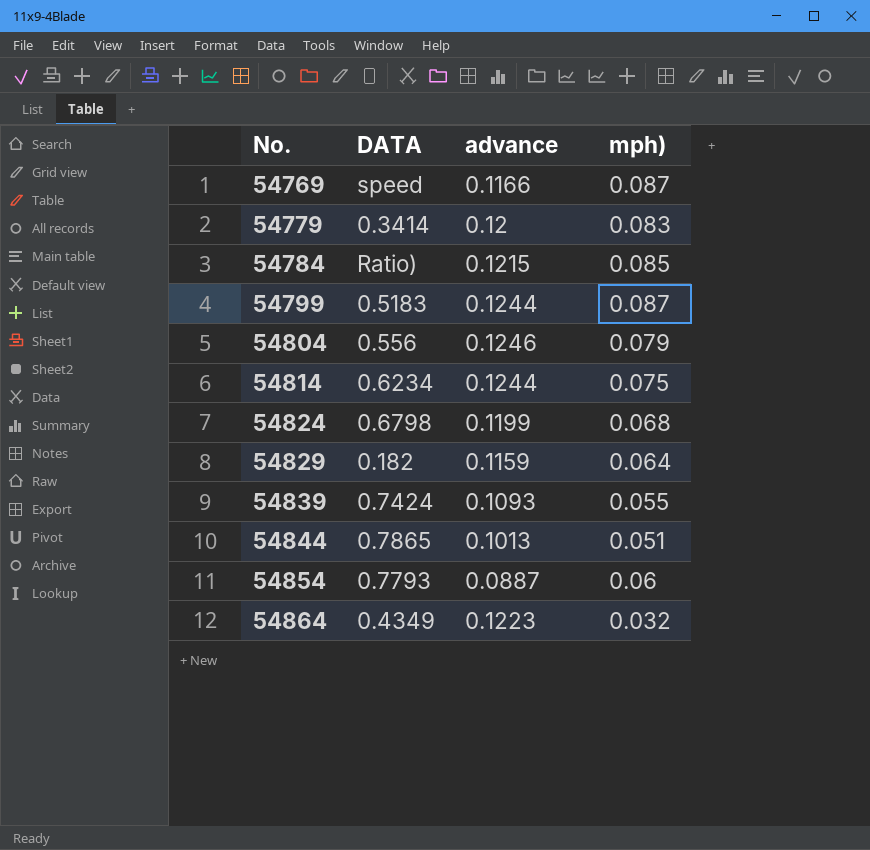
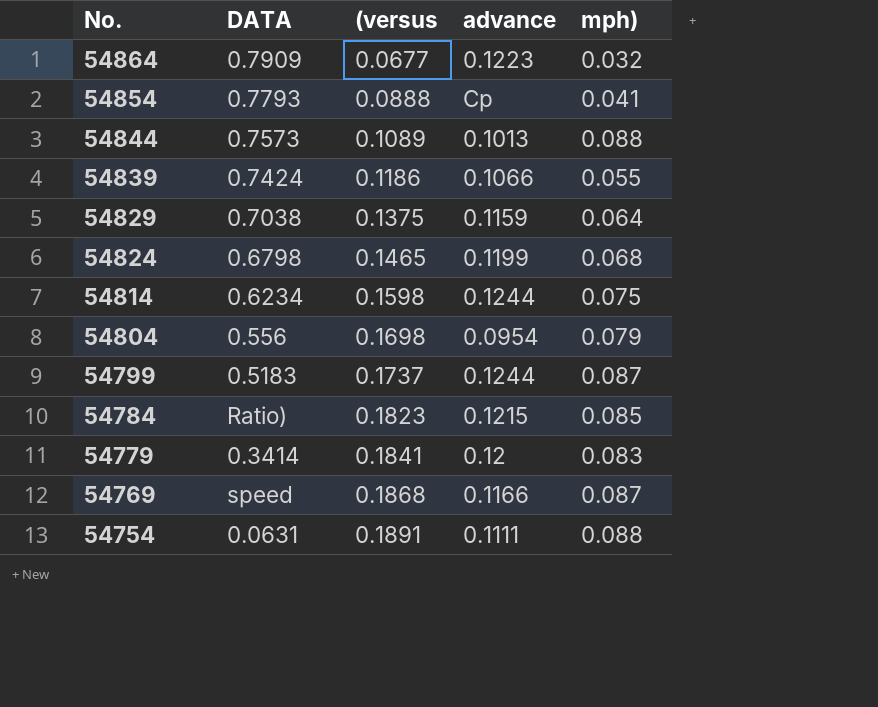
row order: No. ascending -> No. descending
column (versus | position: none -> 3
54864 | DATA: 0.4349 -> 0.7909
54854 | advance: 0.0887 -> Cp
54854 | mph): 0.06 -> 0.041
54844 | DATA: 0.7865 -> 0.7573
54844 | mph): 0.051 -> 0.088
54839 | advance: 0.1093 -> 0.1066
54829 | DATA: 0.182 -> 0.7038
54804 | advance: 0.1246 -> 0.0954
row 54754: none -> 0.0631 | 0.1891 | 0.1111 | 0.088

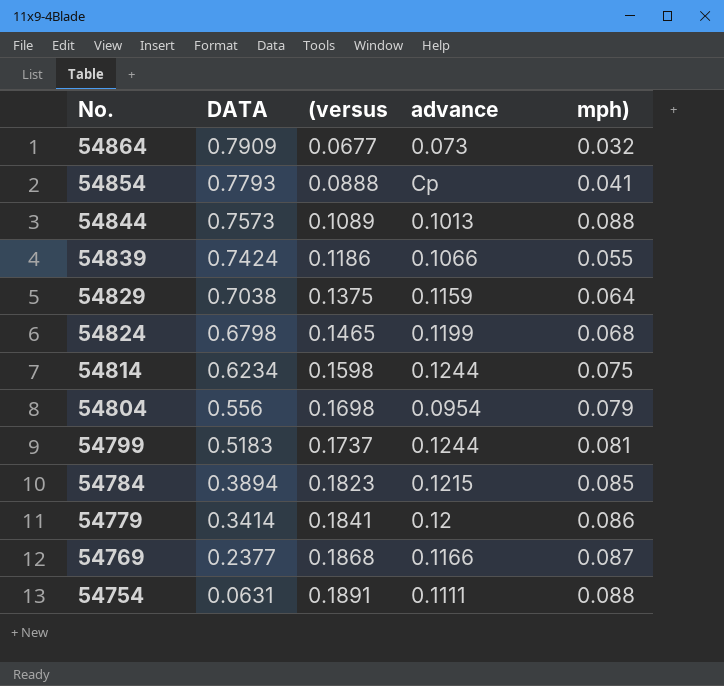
54864 | advance: 0.1223 -> 0.073
54799 | mph): 0.087 -> 0.081
54784 | DATA: Ratio) -> 0.3894
54779 | mph): 0.083 -> 0.086
54769 | DATA: speed -> 0.2377

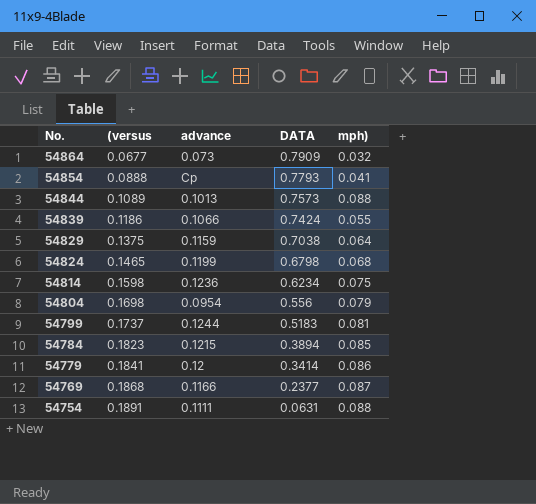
column DATA | position: 2 -> 4
54814 | advance: 0.1244 -> 0.1236

